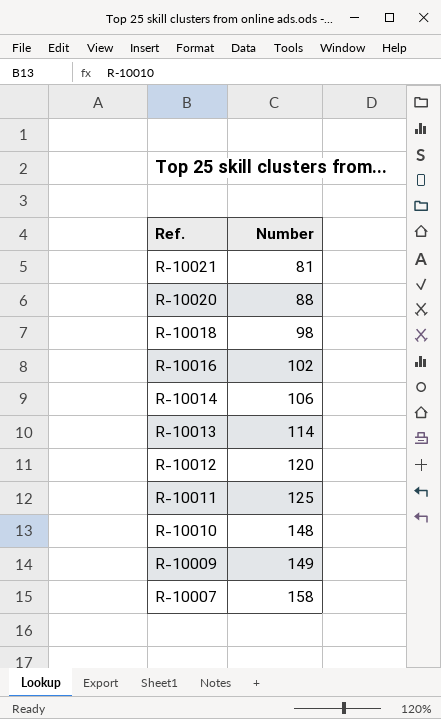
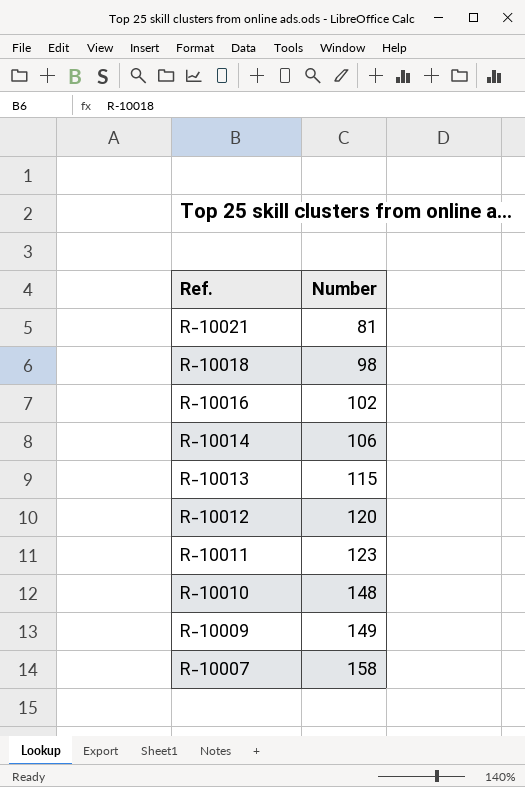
row R-10020: 88 -> none
R-10013 | Number: 114 -> 115
R-10011 | Number: 125 -> 123

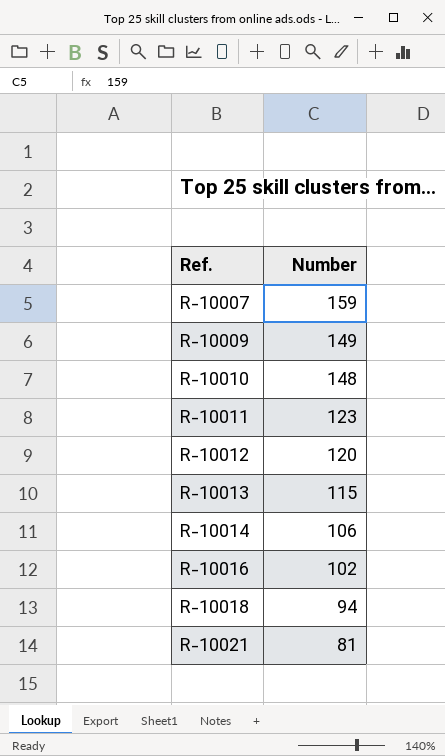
row order: Ref. descending -> Ref. ascending
R-10007 | Number: 158 -> 159
R-10018 | Number: 98 -> 94

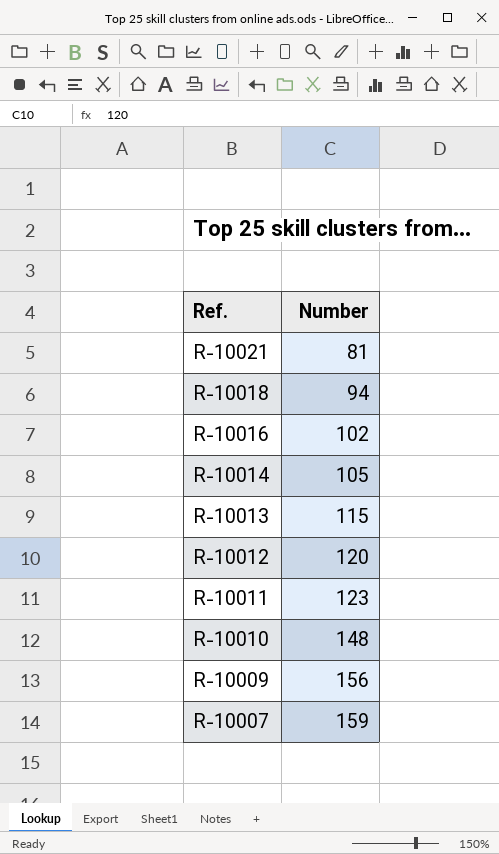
row order: Ref. ascending -> Ref. descending
R-10014 | Number: 106 -> 105
R-10009 | Number: 149 -> 156

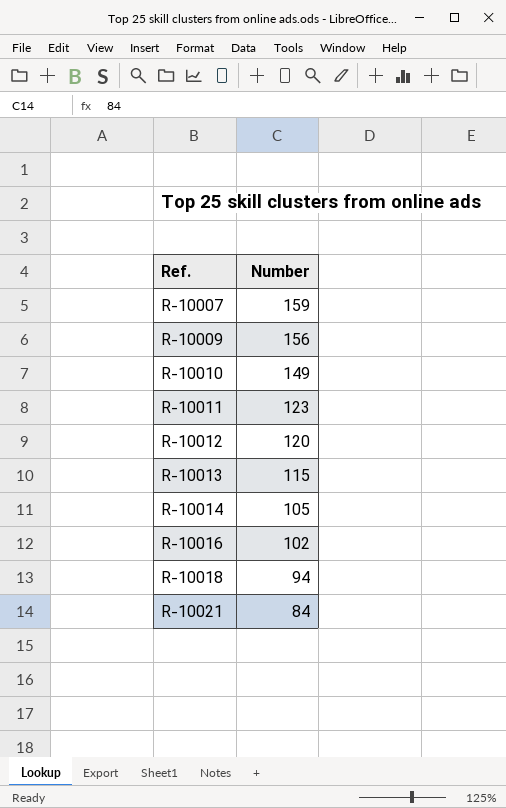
row order: Ref. descending -> Ref. ascending
R-10010 | Number: 148 -> 149
R-10021 | Number: 81 -> 84

